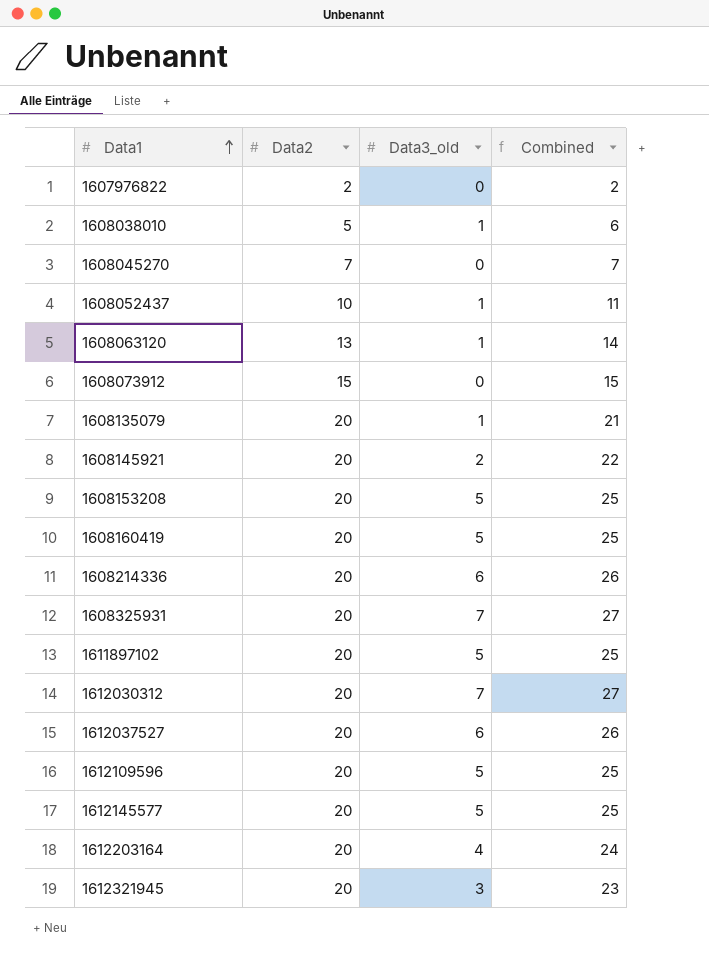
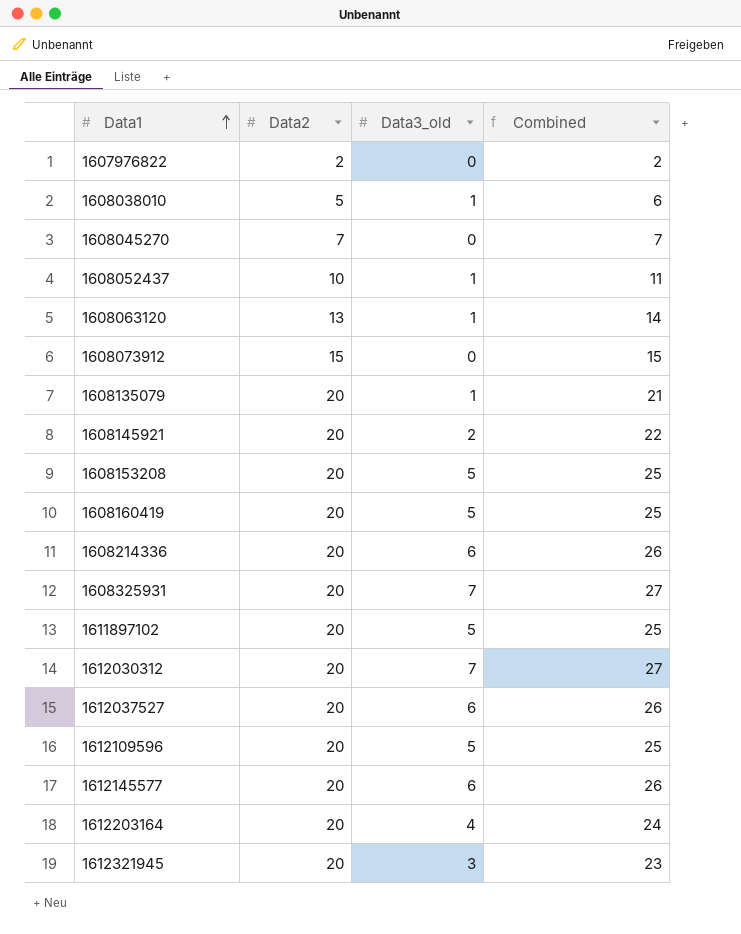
1612145577 | Data3_old: 5 -> 6
1612145577 | Combined: 25 -> 26

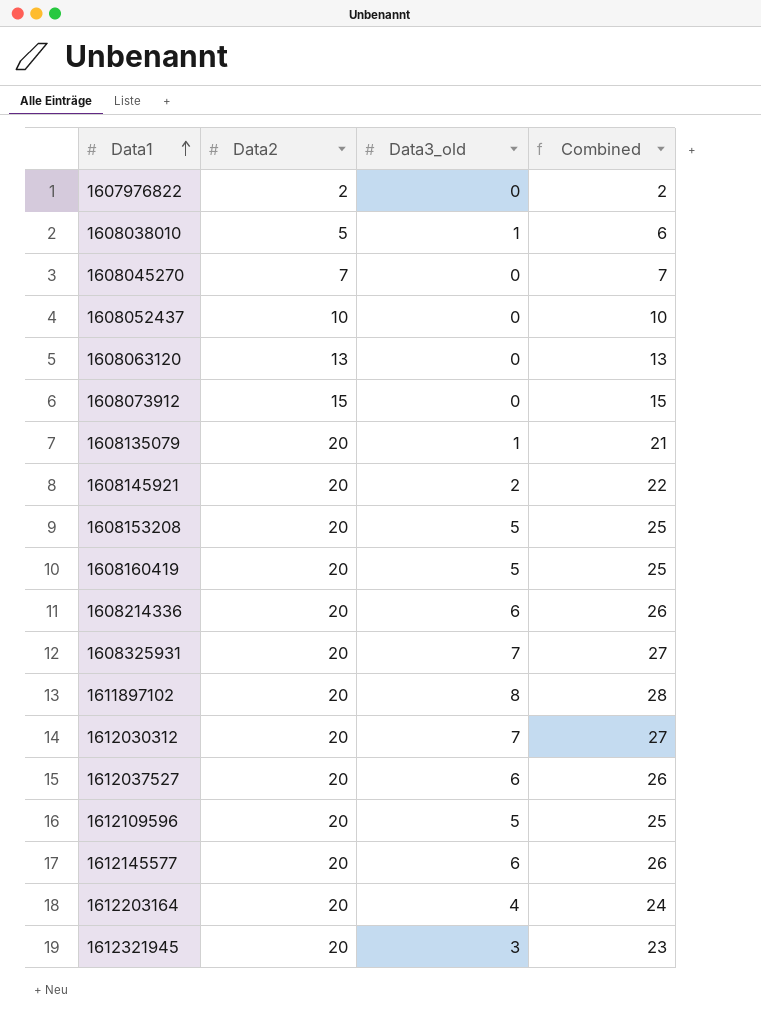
1608052437 | Data3_old: 1 -> 0
1608052437 | Combined: 11 -> 10
1608063120 | Data3_old: 1 -> 0
1608063120 | Combined: 14 -> 13
1611897102 | Data3_old: 5 -> 8
1611897102 | Combined: 25 -> 28

